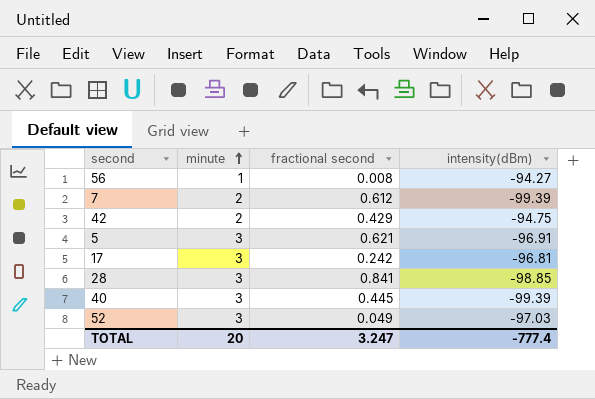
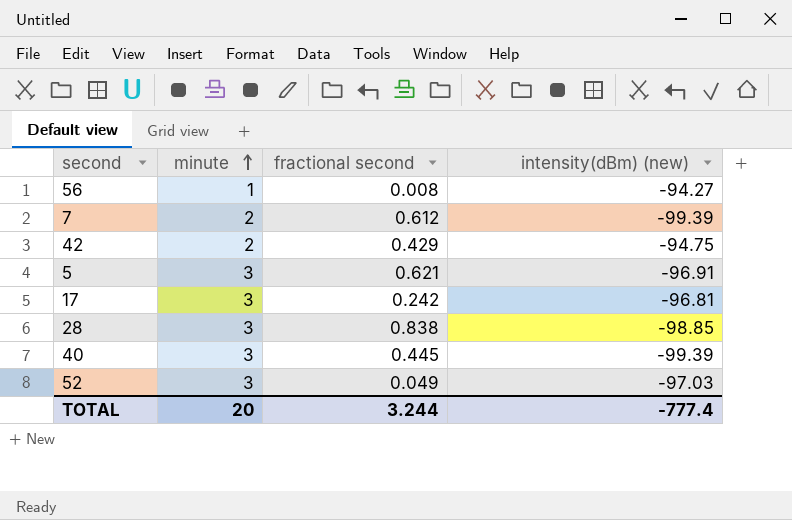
column name: intensity(dBm) -> intensity(dBm) (new)
28 | fractional second: 0.841 -> 0.838
TOTAL | fractional second: 3.247 -> 3.244

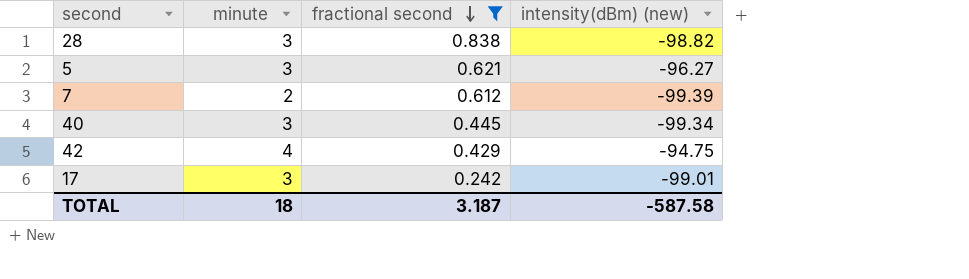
filter: none -> fractional second >= 0.242
row order: minute ascending -> fractional second descending
28 | intensity(dBm) (new): -98.85 -> -98.82
5 | intensity(dBm) (new): -96.91 -> -96.27
40 | intensity(dBm) (new): -99.39 -> -99.34
42 | minute: 2 -> 4
17 | intensity(dBm) (new): -96.81 -> -99.01
TOTAL | minute: 20 -> 18
TOTAL | fractional second: 3.244 -> 3.187
TOTAL | intensity(dBm) (new): -777.4 -> -587.58

